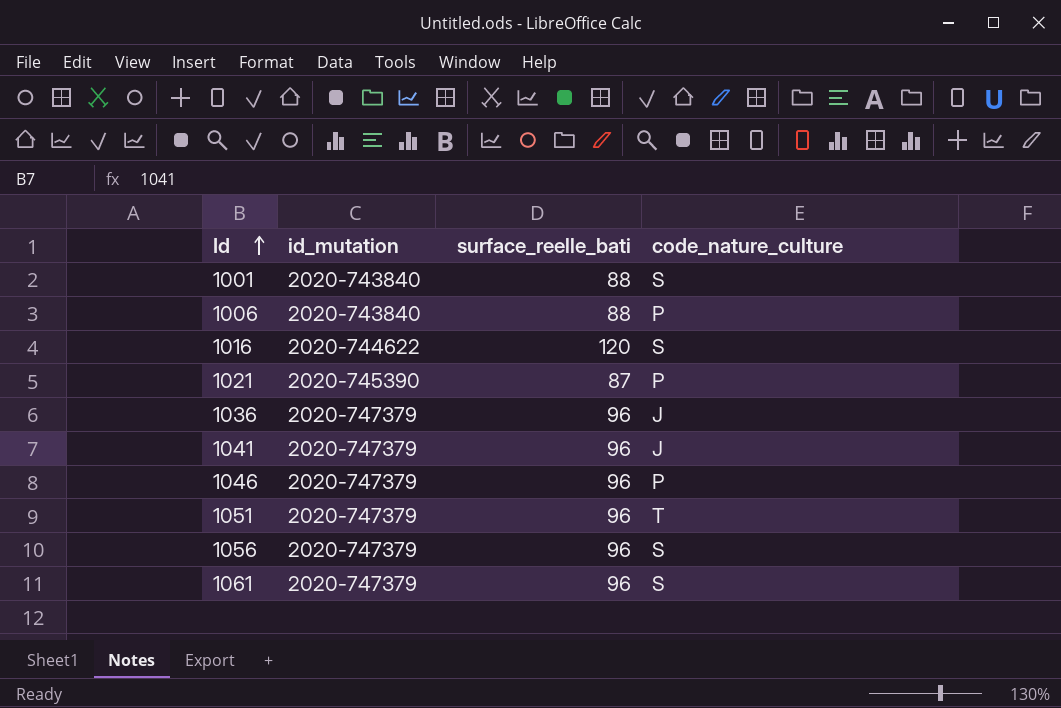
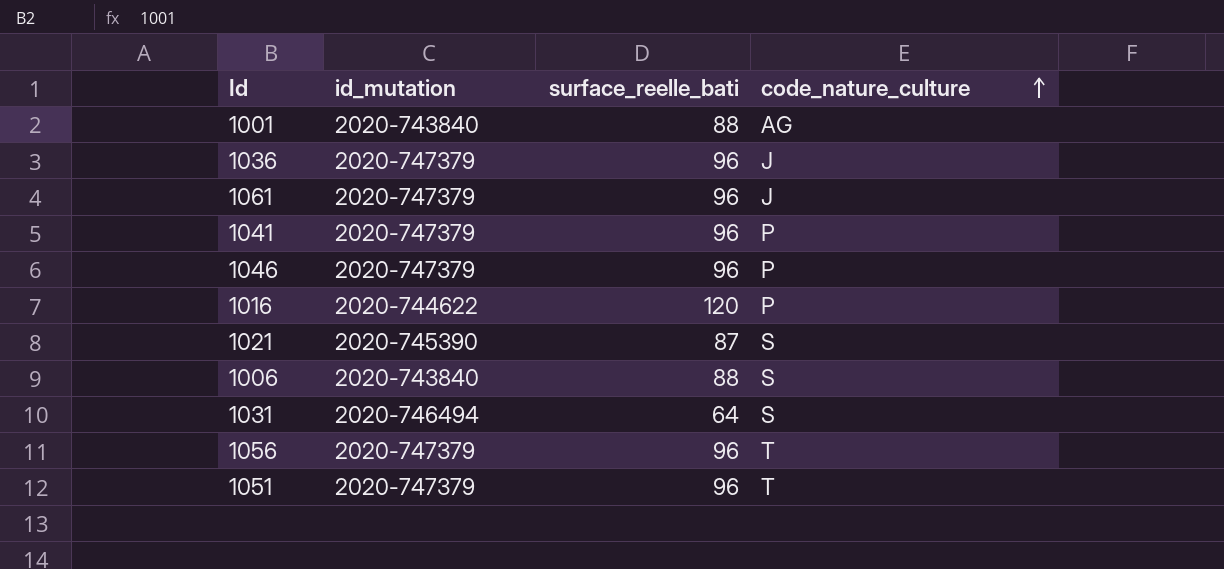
row order: Id ascending -> code_nature_culture ascending
1001 | code_nature_culture: S -> AG
1061 | code_nature_culture: S -> J
1041 | code_nature_culture: J -> P
1016 | code_nature_culture: S -> P
1021 | code_nature_culture: P -> S
1006 | code_nature_culture: P -> S
row 1031: none -> 2020-746494 | 64 | S
1056 | code_nature_culture: S -> T

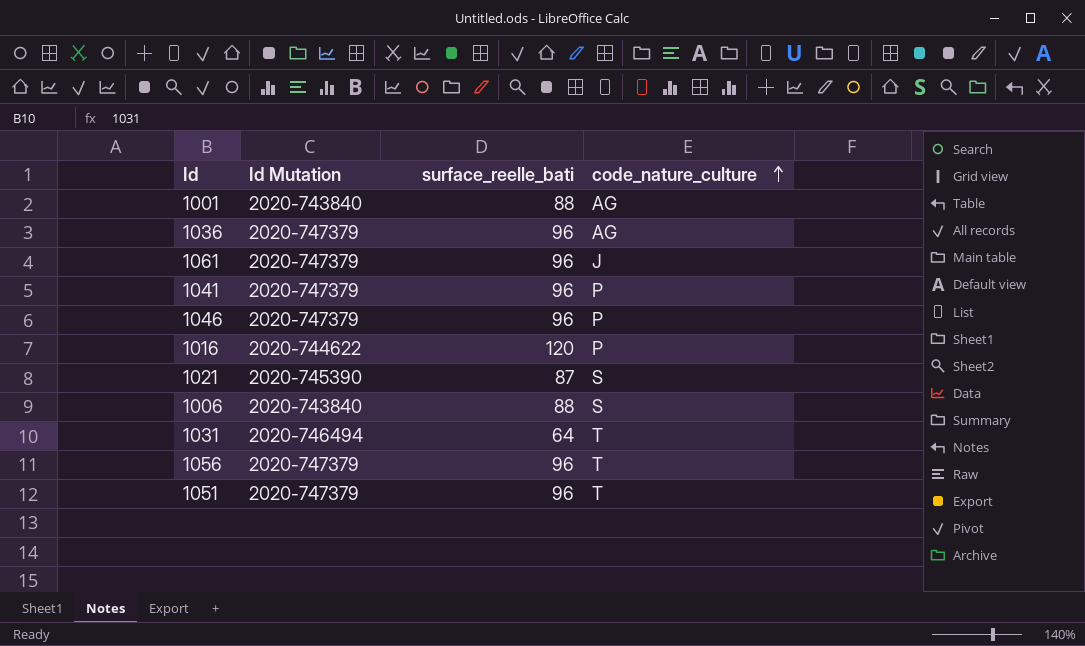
column name: id_mutation -> Id Mutation
1036 | code_nature_culture: J -> AG
1031 | code_nature_culture: S -> T

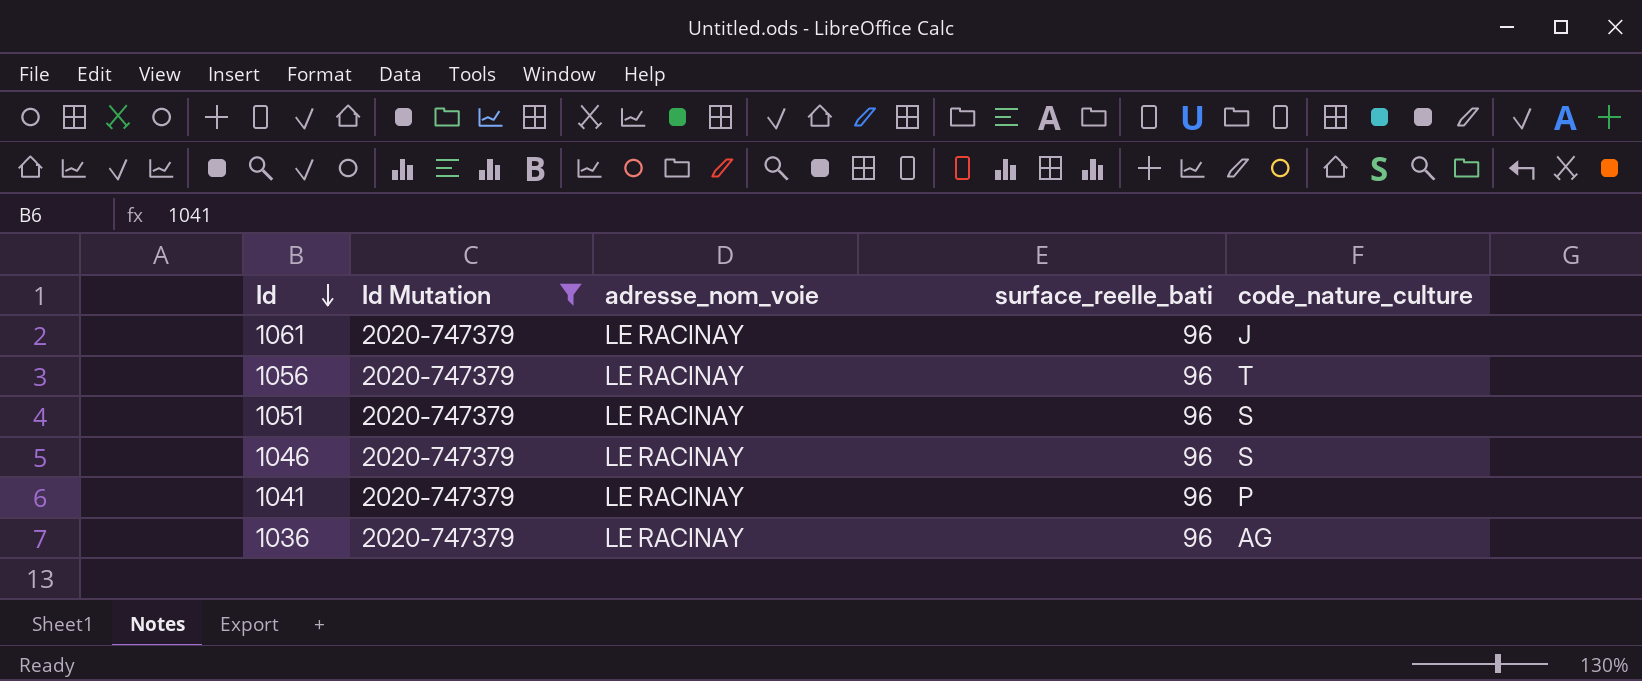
filter: none -> Id Mutation = 2020-747379
row order: code_nature_culture ascending -> Id descending
column adresse_nom_voie | position: none -> 3
1051 | code_nature_culture: T -> S
1046 | code_nature_culture: P -> S

